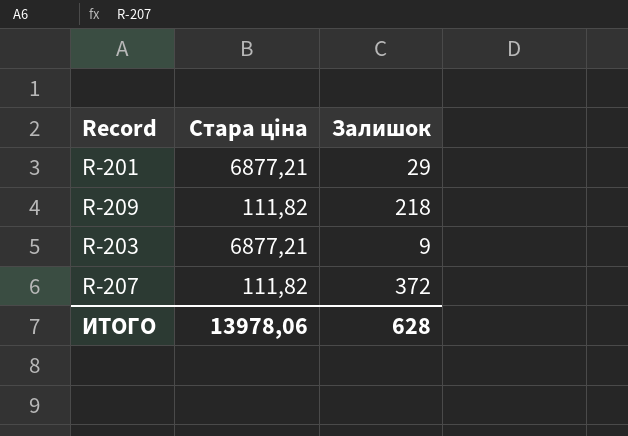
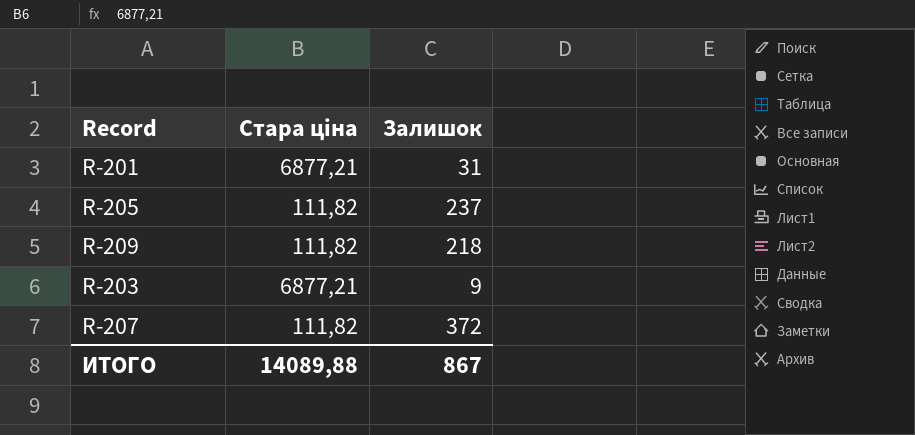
R-201 | Залишок: 29 -> 31
row R-205: none -> 111,82 | 237
ИТОГО | Стара ціна: 13978,06 -> 14089,88
ИТОГО | Залишок: 628 -> 867

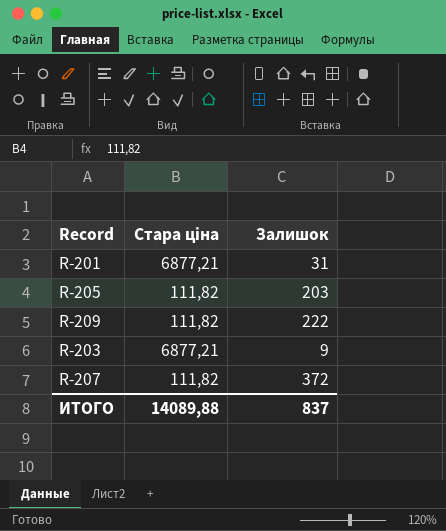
R-205 | Залишок: 237 -> 203
R-209 | Залишок: 218 -> 222
ИТОГО | Залишок: 867 -> 837

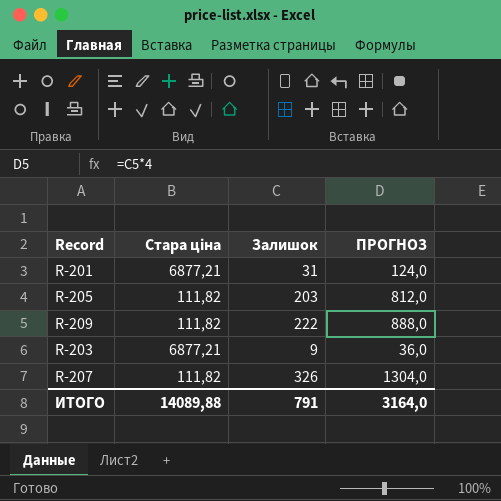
column ПРОГНОЗ | formula: none -> [Залишок] * 4
R-207 | Залишок: 372 -> 326
ИТОГО | Залишок: 837 -> 791

